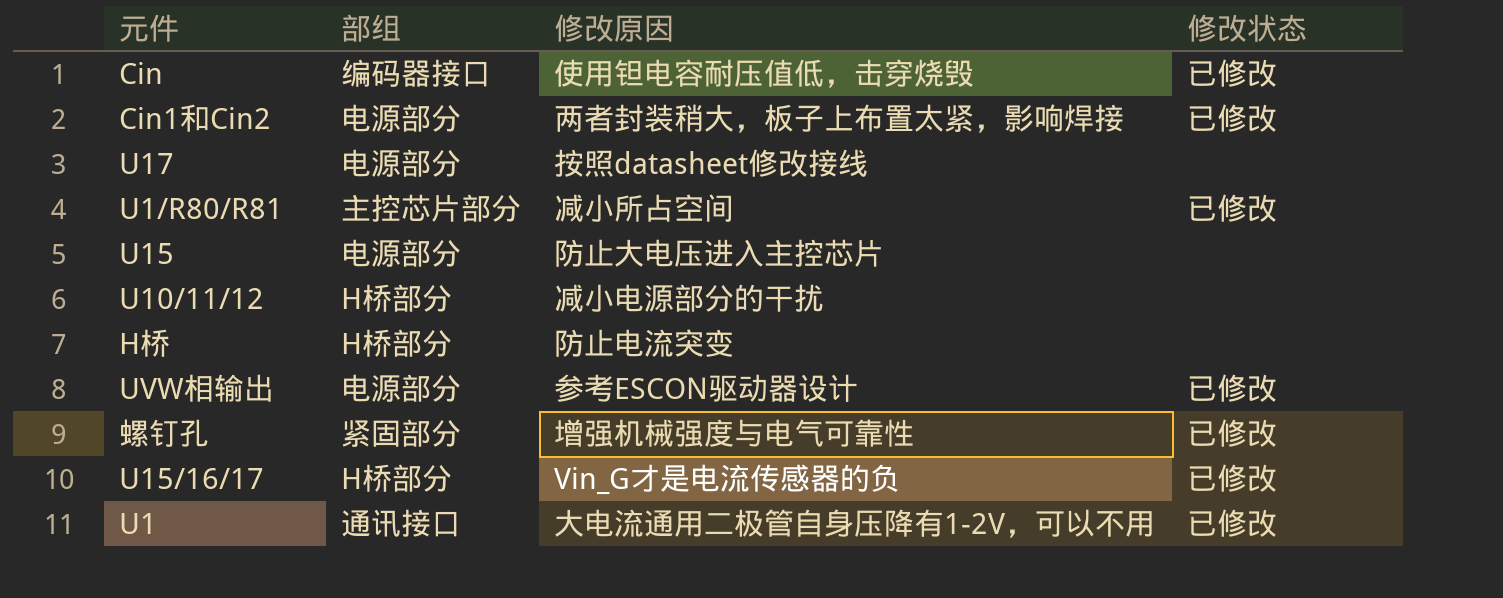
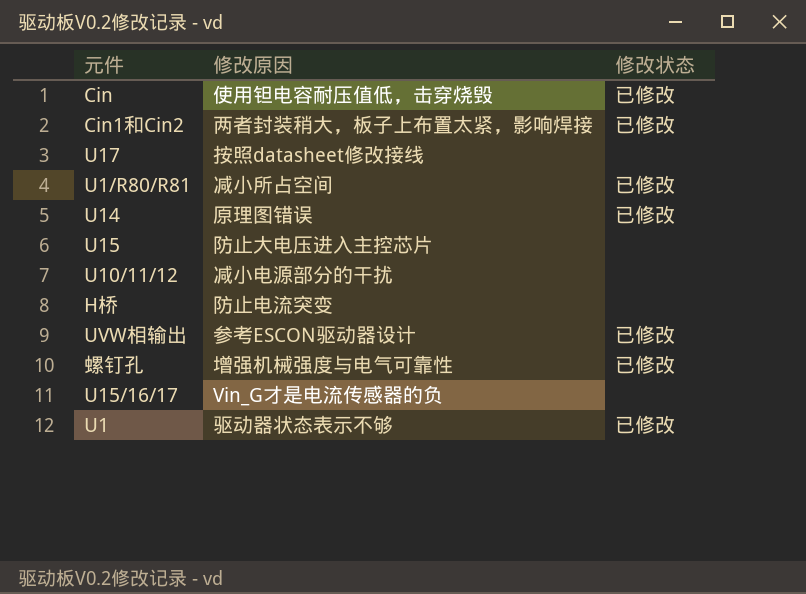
column 部组 | position: 2 -> none
row U14: none -> 原理图错误 | 已修改
U15/16/17 | 修改状态: 已修改 -> none
U1 | 修改原因: 大电流通用二极管自身压降有1-2V，可以不用 -> 驱动器状态表示不够

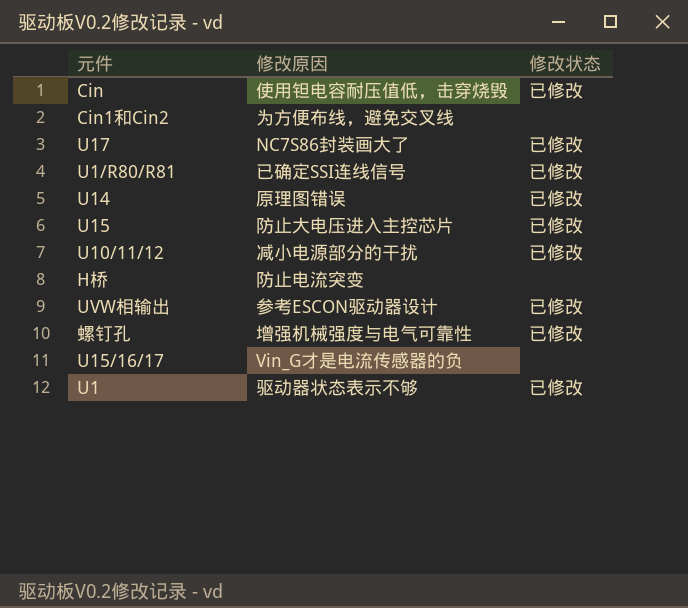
Cin1和Cin2 | 修改原因: 两者封装稍大，板子上布置太紧，影响焊接 -> 为方便布线，避免交叉线
Cin1和Cin2 | 修改状态: 已修改 -> none
U17 | 修改原因: 按照datasheet修改接线 -> NC7S86封装画大了
U17 | 修改状态: none -> 已修改
U1/R80/R81 | 修改原因: 减小所占空间 -> 已确定SSI连线信号
U15 | 修改状态: none -> 已修改
U10/11/12 | 修改状态: none -> 已修改

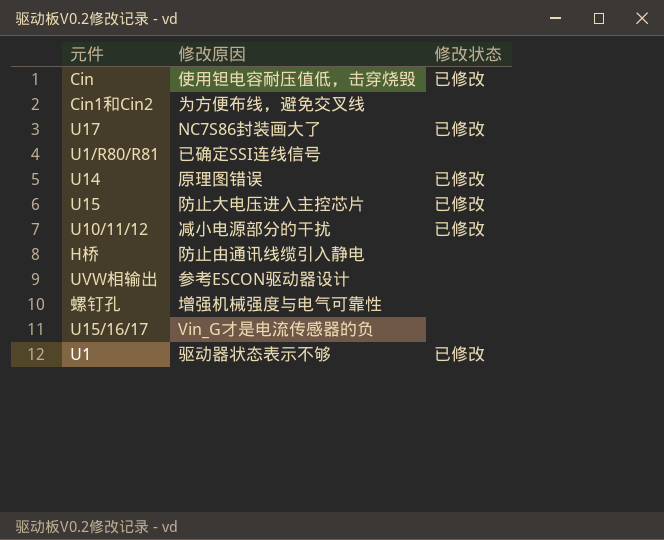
U1/R80/R81 | 修改状态: 已修改 -> none
H桥 | 修改原因: 防止电流突变 -> 防止由通讯线缆引入静电
UVW相输出 | 修改状态: 已修改 -> none
螺钉孔 | 修改状态: 已修改 -> none

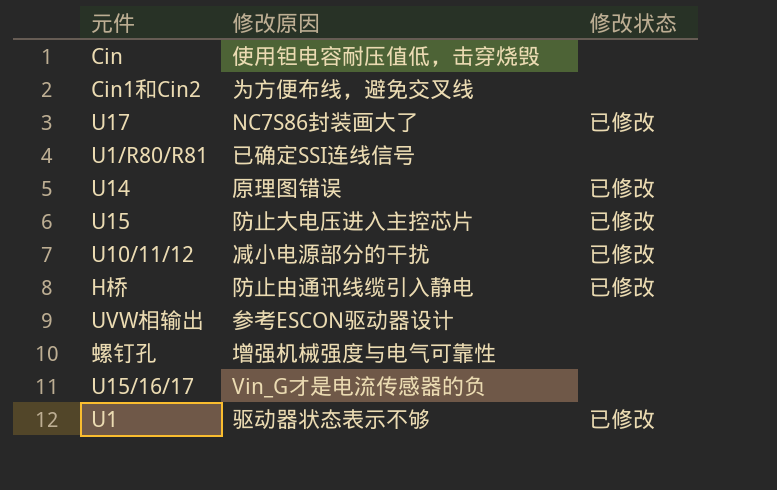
Cin | 修改状态: 已修改 -> none
H桥 | 修改状态: none -> 已修改

